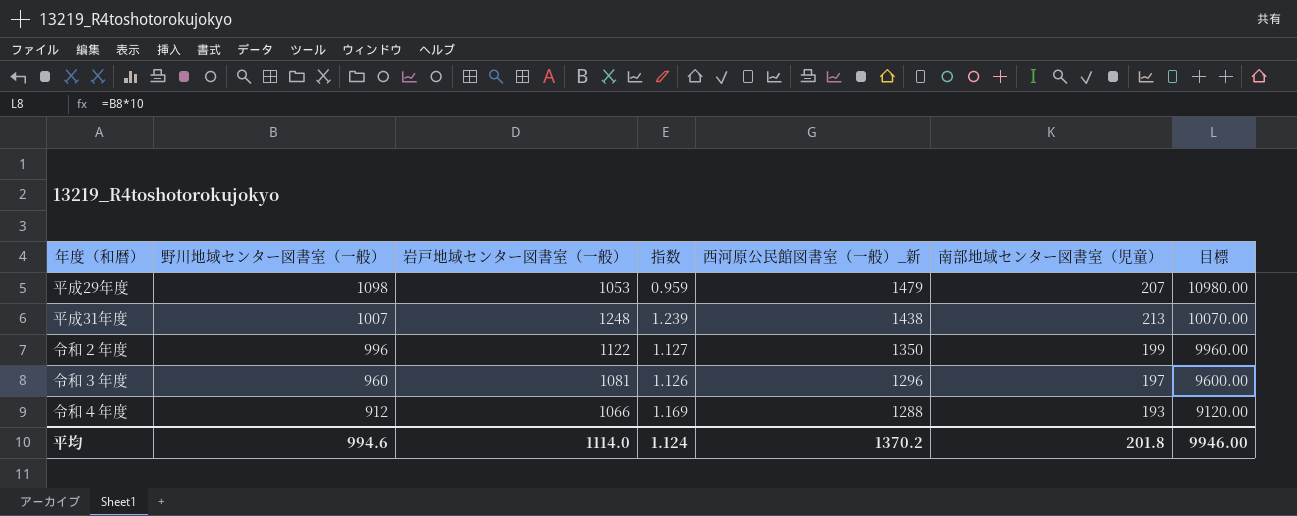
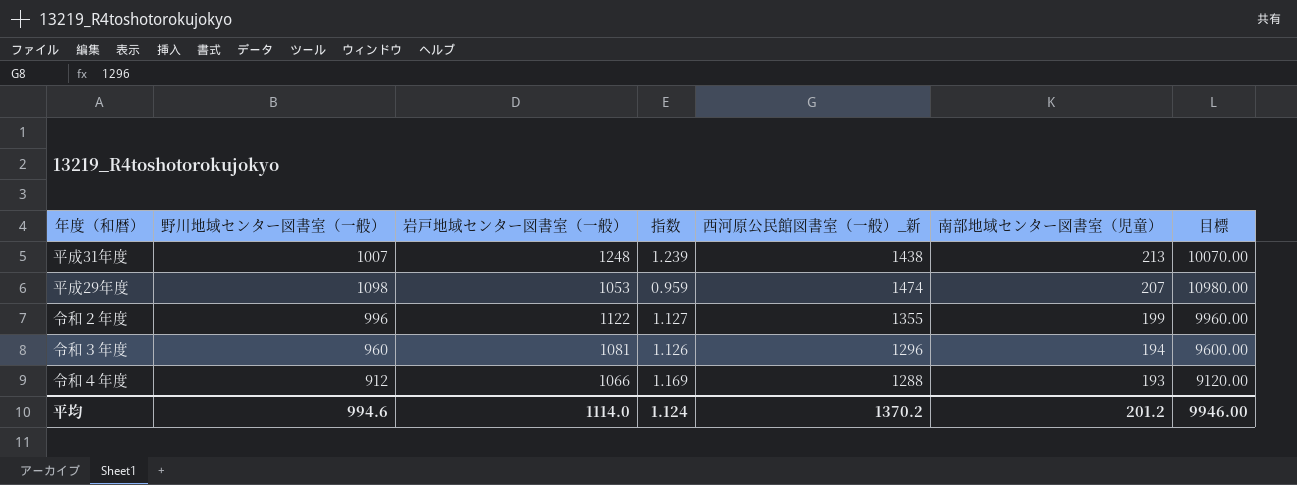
row order: 野川地域センター図書室（一般） descending -> 南部地域センター図書室（児童） descending
平成29年度 | 西河原公民館図書室（一般）_新: 1479 -> 1474
令和２年度 | 西河原公民館図書室（一般）_新: 1350 -> 1355
令和３年度 | 南部地域センター図書室（児童）: 197 -> 194
平均 | 南部地域センター図書室（児童）: 201.8 -> 201.2

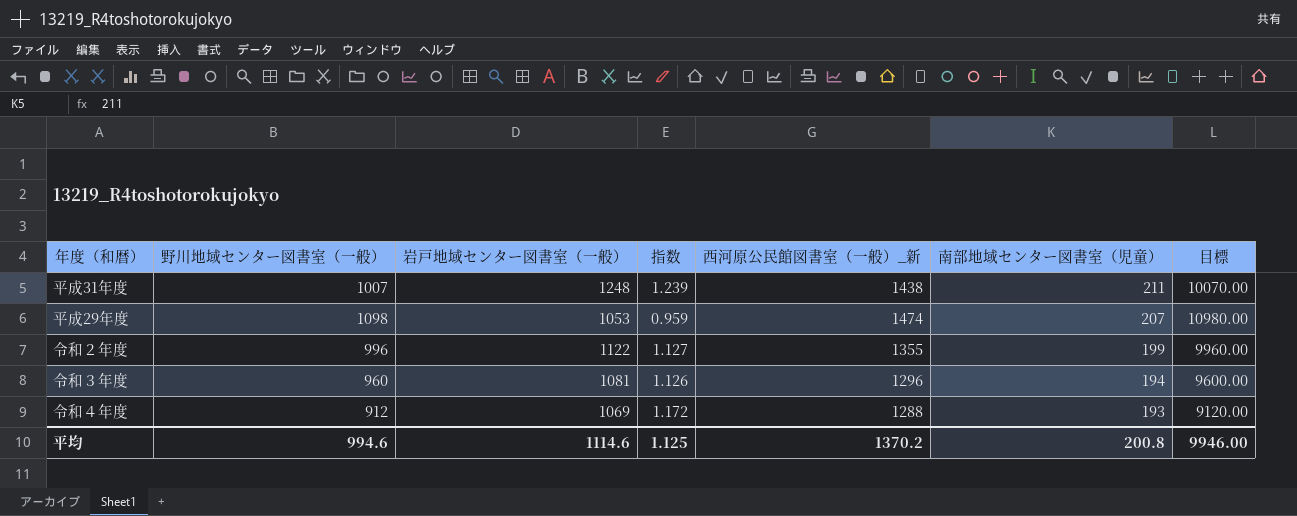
平成31年度 | 南部地域センター図書室（児童）: 213 -> 211
令和４年度 | 岩戸地域センター図書室（一般）: 1066 -> 1069
令和４年度 | 指数: 1.169 -> 1.172
平均 | 岩戸地域センター図書室（一般）: 1114.0 -> 1114.6
平均 | 指数: 1.124 -> 1.125
平均 | 南部地域センター図書室（児童）: 201.2 -> 200.8

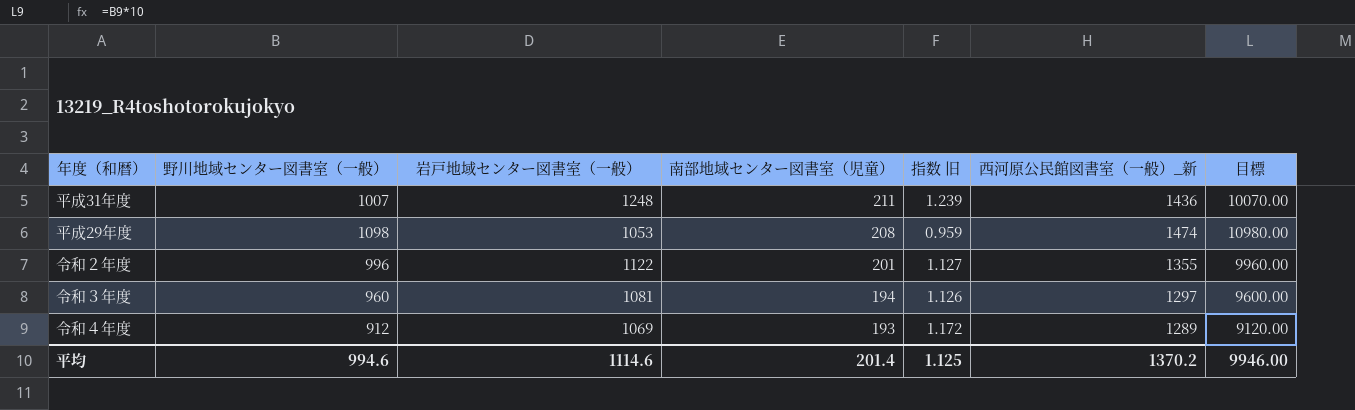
column 南部地域センター図書室（児童） | position: 6 -> 4
column name: 指数 -> 指数 旧
平成31年度 | 西河原公民館図書室（一般）_新: 1438 -> 1436
平成29年度 | 南部地域センター図書室（児童）: 207 -> 208
令和２年度 | 南部地域センター図書室（児童）: 199 -> 201
令和３年度 | 西河原公民館図書室（一般）_新: 1296 -> 1297
令和４年度 | 西河原公民館図書室（一般）_新: 1288 -> 1289
平均 | 南部地域センター図書室（児童）: 200.8 -> 201.4

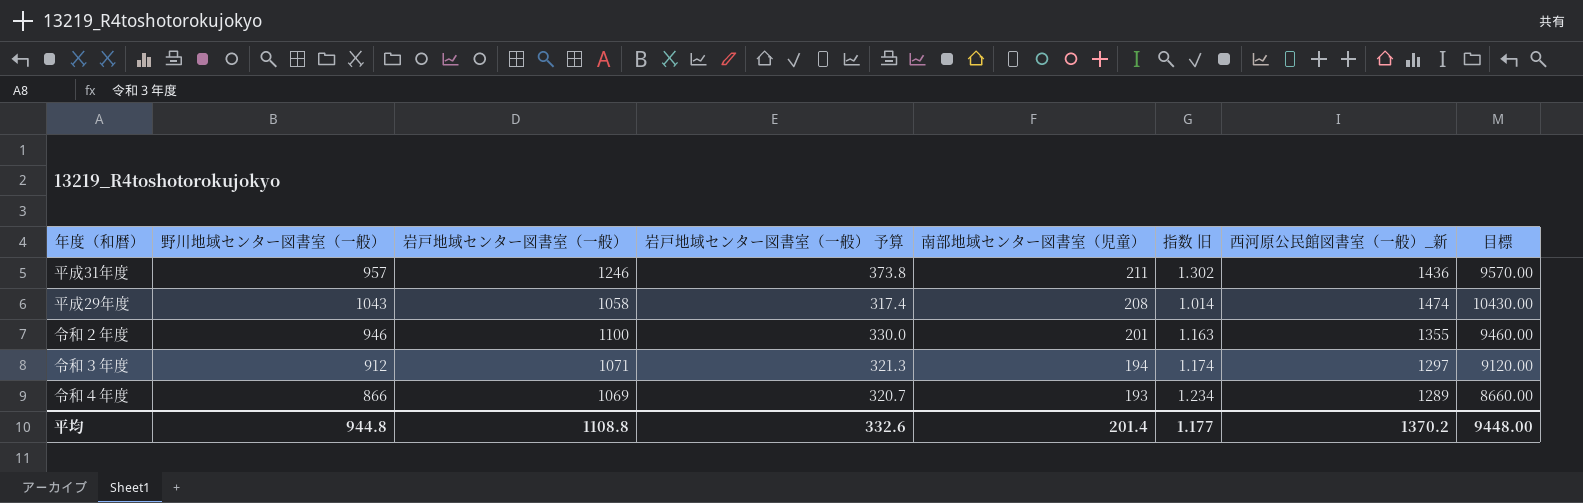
column 岩戸地域センター図書室（一般） 予算 | formula: none -> [岩戸地域センター図書室（一般）] * 0.3
平成31年度 | 野川地域センター図書室（一般）: 1007 -> 957
平成31年度 | 岩戸地域センター図書室（一般）: 1248 -> 1246
平成31年度 | 指数 旧: 1.239 -> 1.302
平成31年度 | 目標: 10070.00 -> 9570.00
平成29年度 | 野川地域センター図書室（一般）: 1098 -> 1043
平成29年度 | 岩戸地域センター図書室（一般）: 1053 -> 1058
平成29年度 | 指数 旧: 0.959 -> 1.014
平成29年度 | 目標: 10980.00 -> 10430.00
令和２年度 | 野川地域センター図書室（一般）: 996 -> 946
令和２年度 | 岩戸地域センター図書室（一般）: 1122 -> 1100
令和２年度 | 指数 旧: 1.127 -> 1.163
令和２年度 | 目標: 9960.00 -> 9460.00
令和３年度 | 野川地域センター図書室（一般）: 960 -> 912
令和３年度 | 岩戸地域センター図書室（一般）: 1081 -> 1071
令和３年度 | 指数 旧: 1.126 -> 1.174
令和３年度 | 目標: 9600.00 -> 9120.00
令和４年度 | 野川地域センター図書室（一般）: 912 -> 866
令和４年度 | 指数 旧: 1.172 -> 1.234
令和４年度 | 目標: 9120.00 -> 8660.00
平均 | 野川地域センター図書室（一般）: 994.6 -> 944.8
平均 | 岩戸地域センター図書室（一般）: 1114.6 -> 1108.8
平均 | 指数 旧: 1.125 -> 1.177
平均 | 目標: 9946.00 -> 9448.00

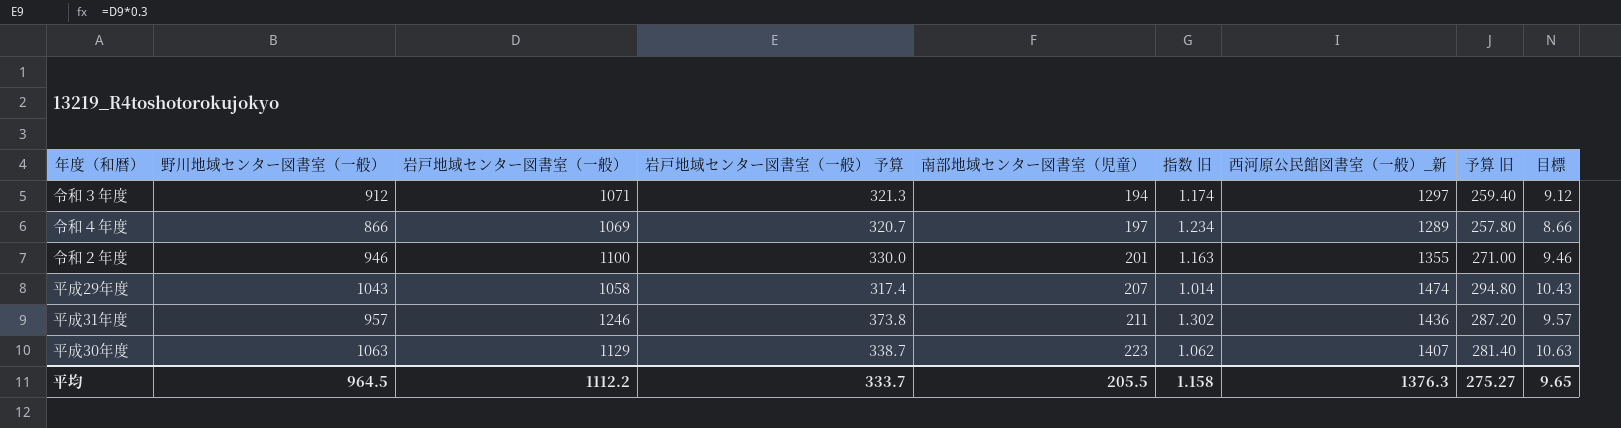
row order: 南部地域センター図書室（児童） descending -> 南部地域センター図書室（児童） ascending
column 予算 旧 | formula: none -> [西河原公民館図書室（一般）_新] * 0.2
column 目標 | formula: [野川地域センター図書室（一般）] * 10 -> [野川地域センター図書室（一般）] * 0.01
令和４年度 | 南部地域センター図書室（児童）: 193 -> 197
平成29年度 | 南部地域センター図書室（児童）: 208 -> 207
row 平成30年度: none -> 1063 | 1129 | 338.7 | 223 | 1.062 | 1407 | 281.40 | 10.63
平均 | 野川地域センター図書室（一般）: 944.8 -> 964.5
平均 | 岩戸地域センター図書室（一般）: 1108.8 -> 1112.2
平均 | 岩戸地域センター図書室（一般） 予算: 332.6 -> 333.7
平均 | 南部地域センター図書室（児童）: 201.4 -> 205.5
平均 | 指数 旧: 1.177 -> 1.158
平均 | 西河原公民館図書室（一般）_新: 1370.2 -> 1376.3
平均 | 目標: 9448.00 -> 9.65

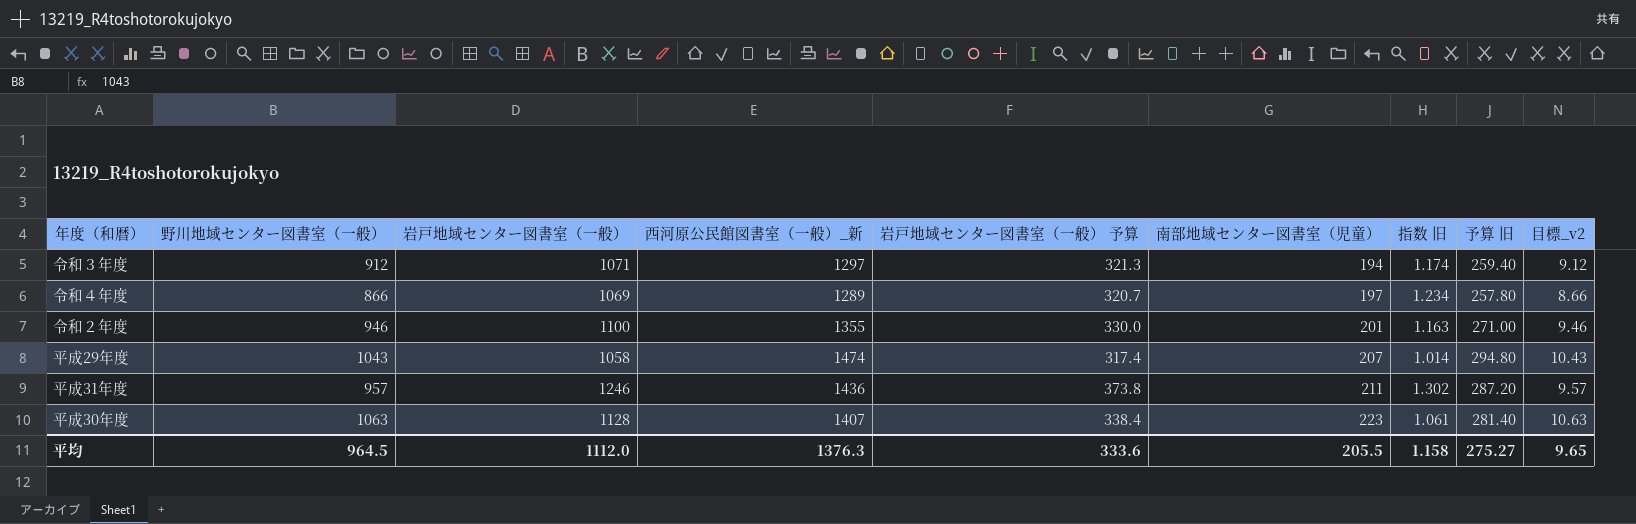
column 西河原公民館図書室（一般）_新 | position: 7 -> 4
column name: 目標 -> 目標_v2
平成30年度 | 岩戸地域センター図書室（一般）: 1129 -> 1128
平成30年度 | 岩戸地域センター図書室（一般） 予算: 338.7 -> 338.4
平成30年度 | 指数 旧: 1.062 -> 1.061
平均 | 岩戸地域センター図書室（一般）: 1112.2 -> 1112.0
平均 | 岩戸地域センター図書室（一般） 予算: 333.7 -> 333.6

